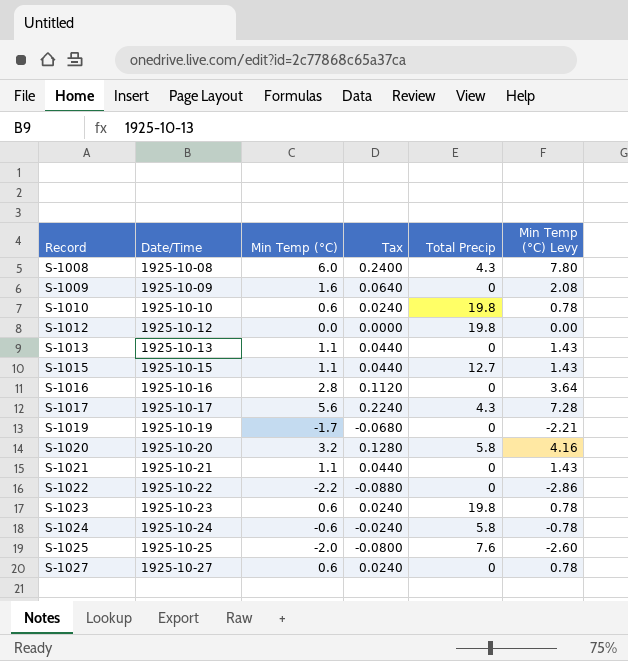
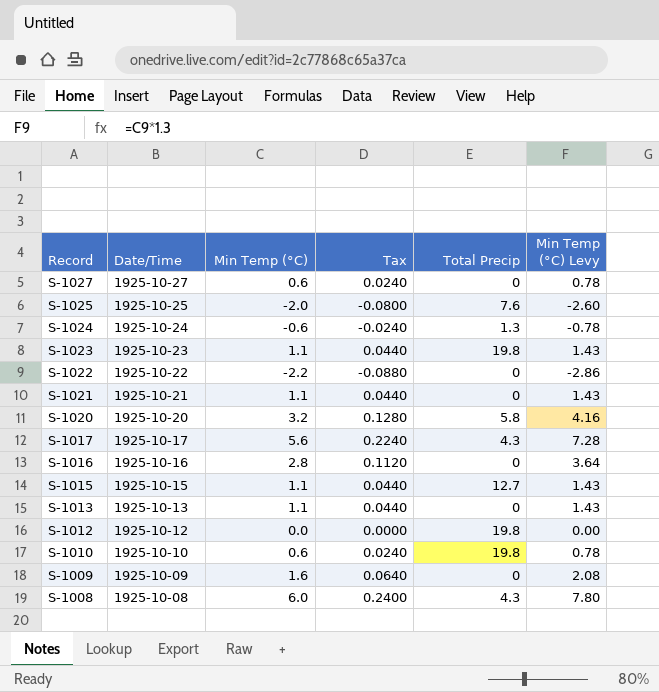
row order: Record ascending -> Record descending
row S-1019: 1925-10-19 | -1.7 | -0.0680 | 0 | -2.21 -> none
S-1024 | Total Precip: 5.8 -> 1.3
S-1023 | Min Temp (°C): 0.6 -> 1.1
S-1023 | Tax: 0.0240 -> 0.0440
S-1023 | Min Temp (°C) Levy: 0.78 -> 1.43

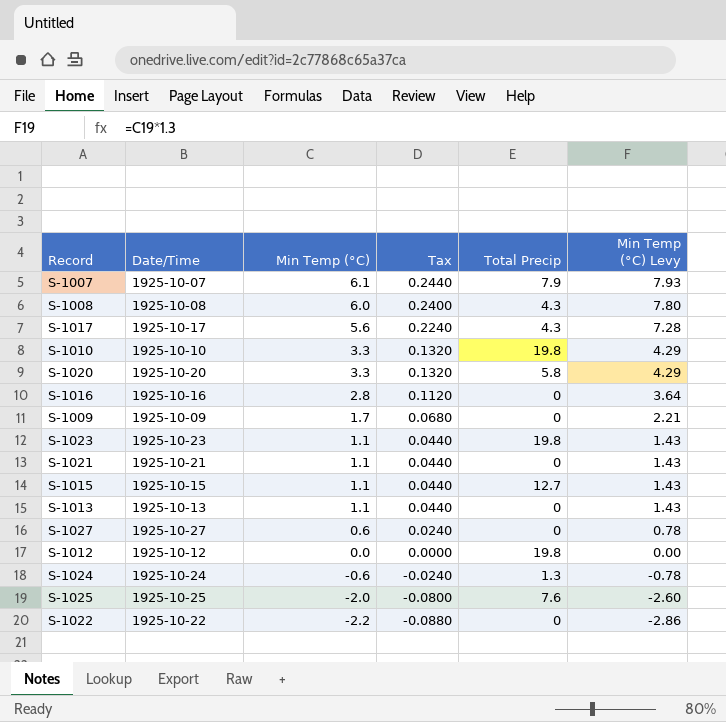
row order: Record descending -> Min Temp (°C) descending
row S-1007: none -> 1925-10-07 | 6.1 | 0.2440 | 7.9 | 7.93
S-1010 | Min Temp (°C): 0.6 -> 3.3
S-1010 | Tax: 0.0240 -> 0.1320
S-1010 | Min Temp (°C) Levy: 0.78 -> 4.29
S-1020 | Min Temp (°C): 3.2 -> 3.3
S-1020 | Tax: 0.1280 -> 0.1320
S-1020 | Min Temp (°C) Levy: 4.16 -> 4.29
S-1009 | Min Temp (°C): 1.6 -> 1.7
S-1009 | Tax: 0.0640 -> 0.0680
S-1009 | Min Temp (°C) Levy: 2.08 -> 2.21

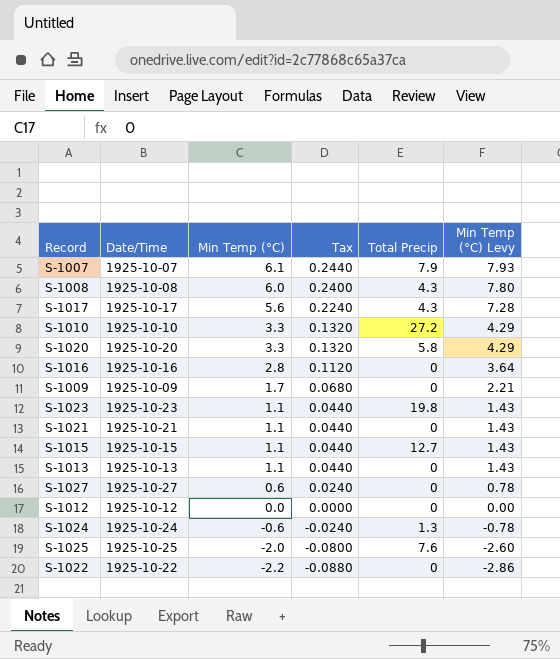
S-1010 | Total Precip: 19.8 -> 27.2
S-1012 | Total Precip: 19.8 -> 0

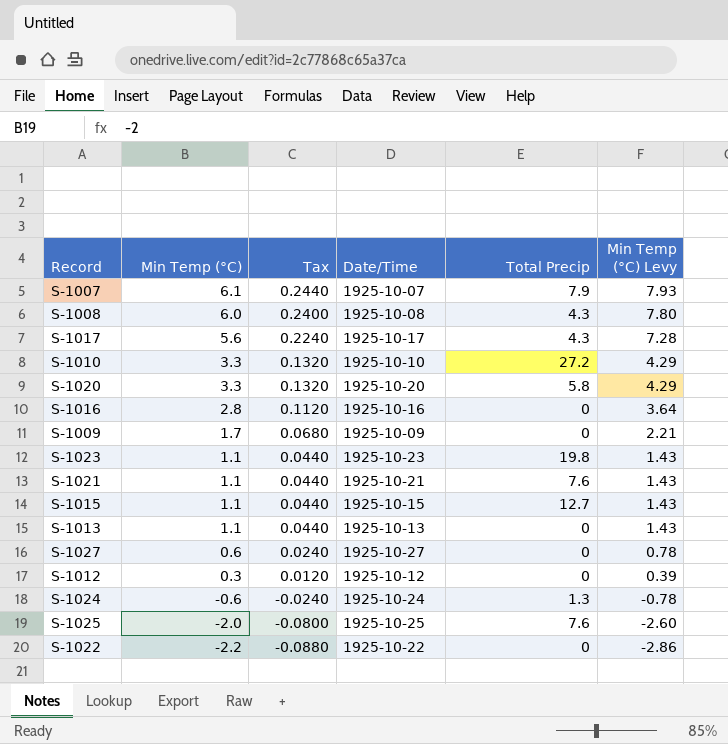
column Date/Time | position: 2 -> 4
S-1021 | Total Precip: 0 -> 7.6
S-1012 | Min Temp (°C): 0.0 -> 0.3
S-1012 | Tax: 0.0000 -> 0.0120
S-1012 | Min Temp (°C) Levy: 0.00 -> 0.39

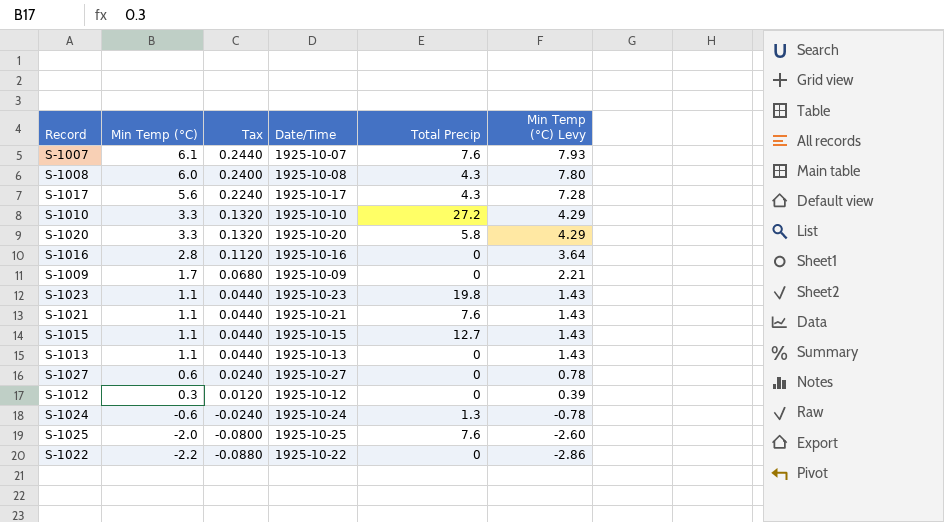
S-1007 | Total Precip: 7.9 -> 7.6

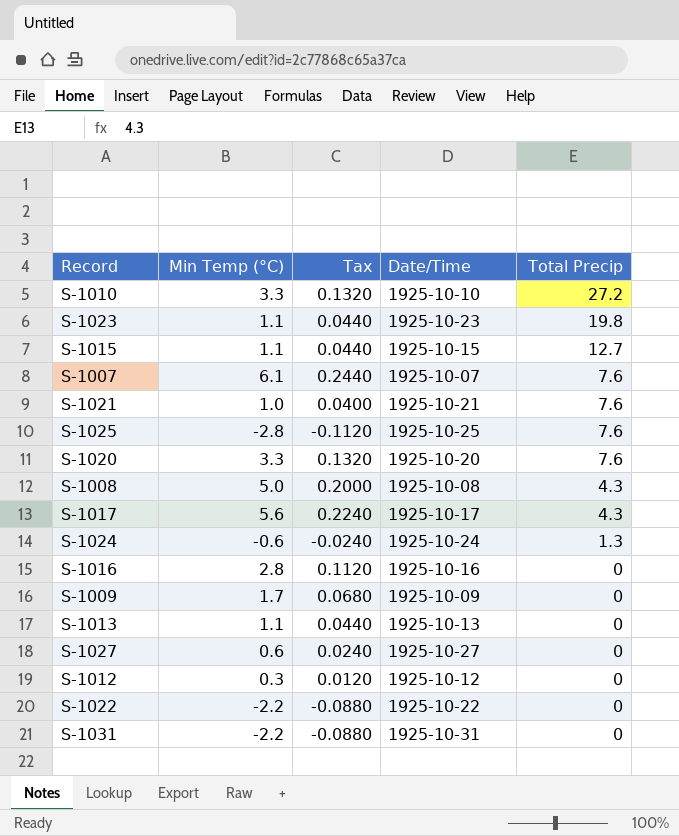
row order: Min Temp (°C) descending -> Total Precip descending
column Min Temp (°C) Levy | formula: [Min Temp (°C)] * 1.3 -> none
S-1021 | Min Temp (°C): 1.1 -> 1.0
S-1021 | Tax: 0.0440 -> 0.0400
S-1025 | Min Temp (°C): -2.0 -> -2.8
S-1025 | Tax: -0.0800 -> -0.1120
S-1020 | Total Precip: 5.8 -> 7.6
S-1008 | Min Temp (°C): 6.0 -> 5.0
S-1008 | Tax: 0.2400 -> 0.2000
row S-1031: none -> -2.2 | -0.0880 | 1925-10-31 | 0

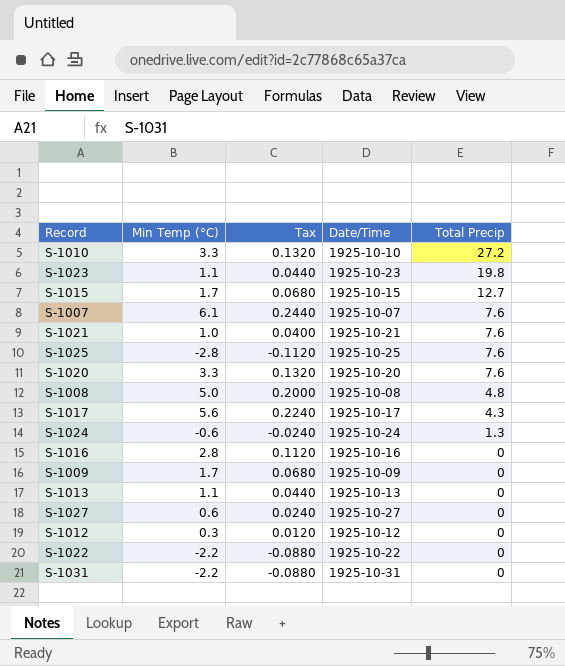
S-1015 | Min Temp (°C): 1.1 -> 1.7
S-1015 | Tax: 0.0440 -> 0.0680
S-1008 | Total Precip: 4.3 -> 4.8

